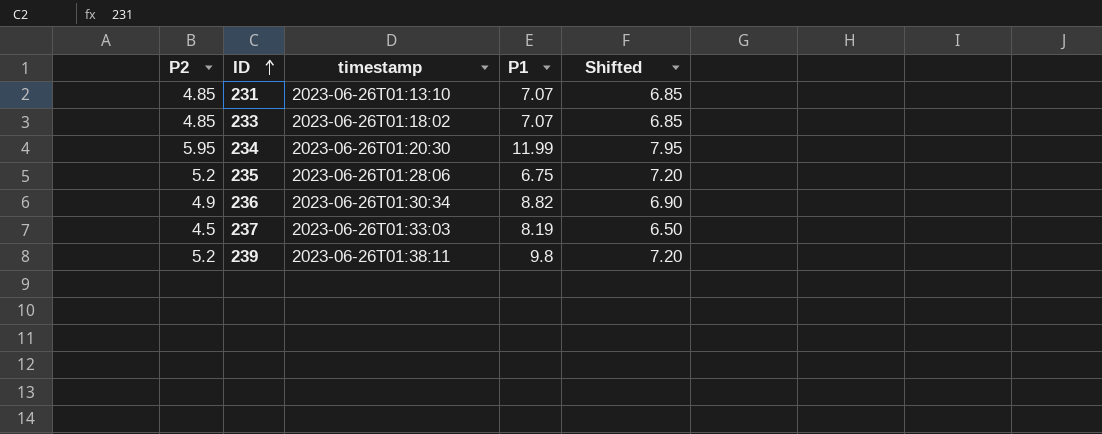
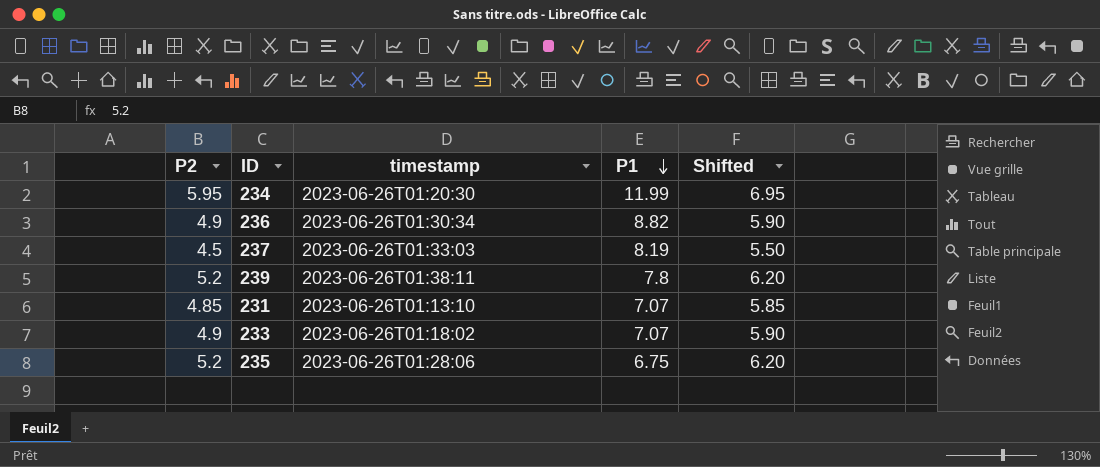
row order: ID ascending -> P1 descending
column Shifted | formula: [P2] + 2 -> [P2] + 1
239 | P1: 9.8 -> 7.8
233 | P2: 4.85 -> 4.9

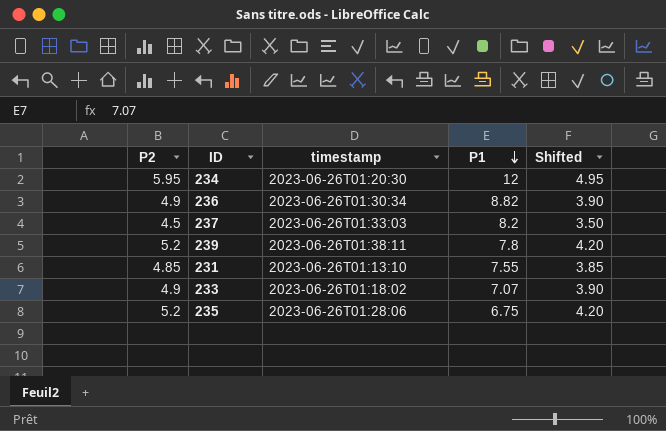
column Shifted | formula: [P2] + 1 -> [P2] - 1
234 | P1: 11.99 -> 12
237 | P1: 8.19 -> 8.2
231 | P1: 7.07 -> 7.55

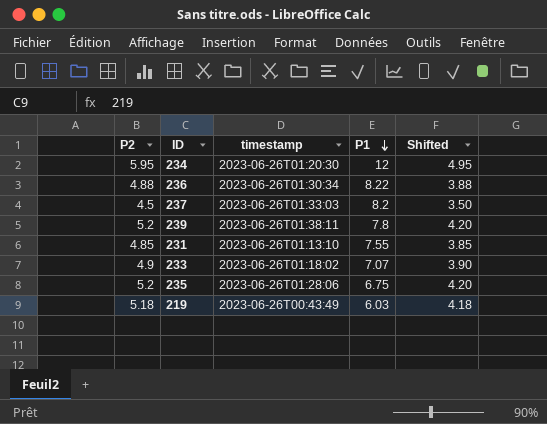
236 | P2: 4.9 -> 4.88
236 | P1: 8.82 -> 8.22
236 | Shifted: 3.90 -> 3.88
row 219: none -> 5.18 | 2023-06-26T00:43:49 | 6.03 | 4.18

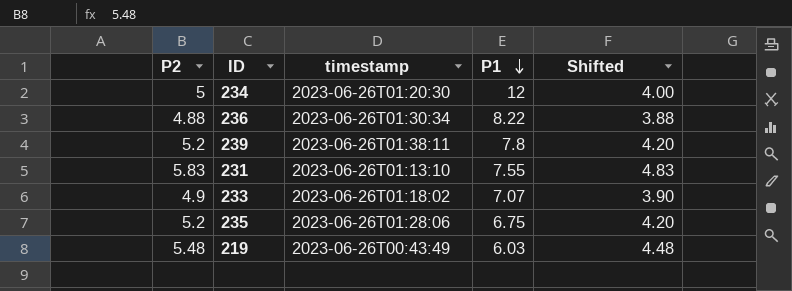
row 237: 4.5 | 2023-06-26T01:33:03 | 8.2 | 3.50 -> none
234 | P2: 5.95 -> 5
234 | Shifted: 4.95 -> 4.00
231 | P2: 4.85 -> 5.83
231 | Shifted: 3.85 -> 4.83
219 | P2: 5.18 -> 5.48
219 | Shifted: 4.18 -> 4.48

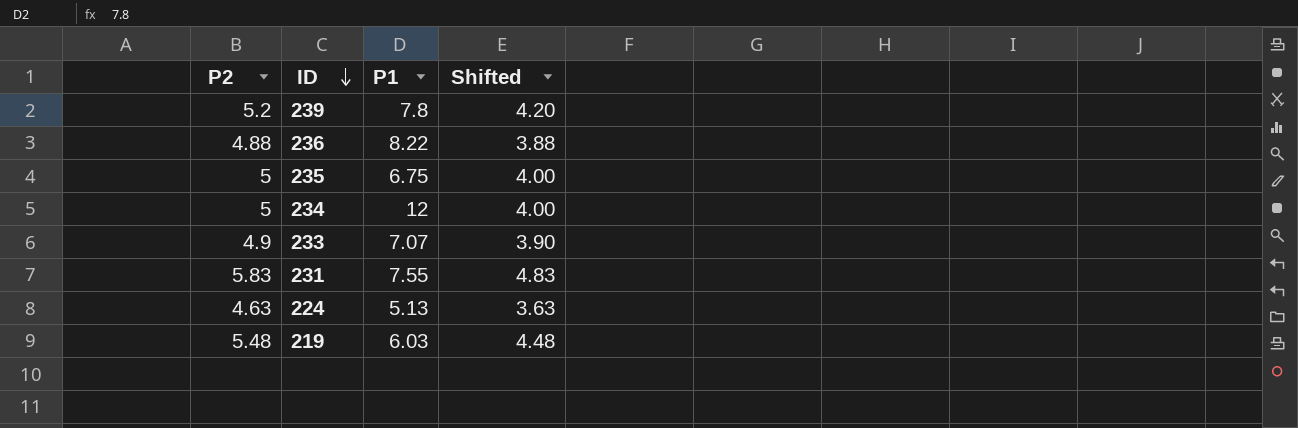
row order: P1 descending -> ID descending
column timestamp | position: 3 -> none
235 | P2: 5.2 -> 5
235 | Shifted: 4.20 -> 4.00
row 224: none -> 4.63 | 5.13 | 3.63

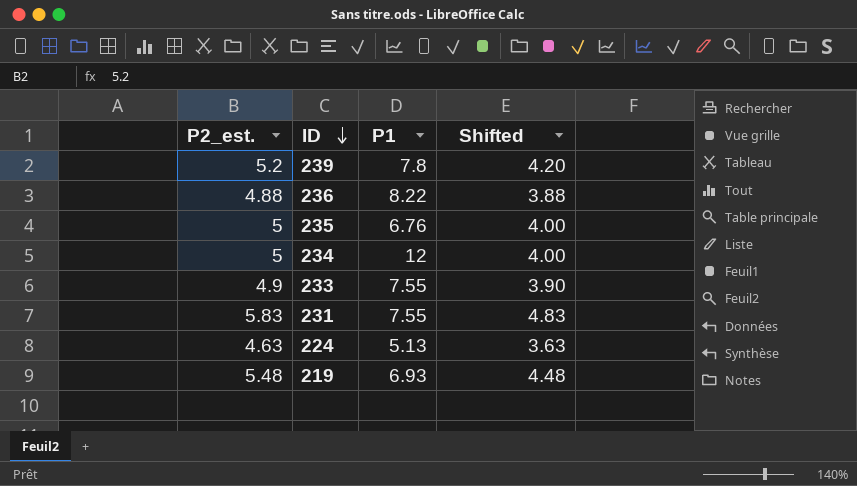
column name: P2 -> P2_est.
235 | P1: 6.75 -> 6.76
233 | P1: 7.07 -> 7.55
219 | P1: 6.03 -> 6.93

